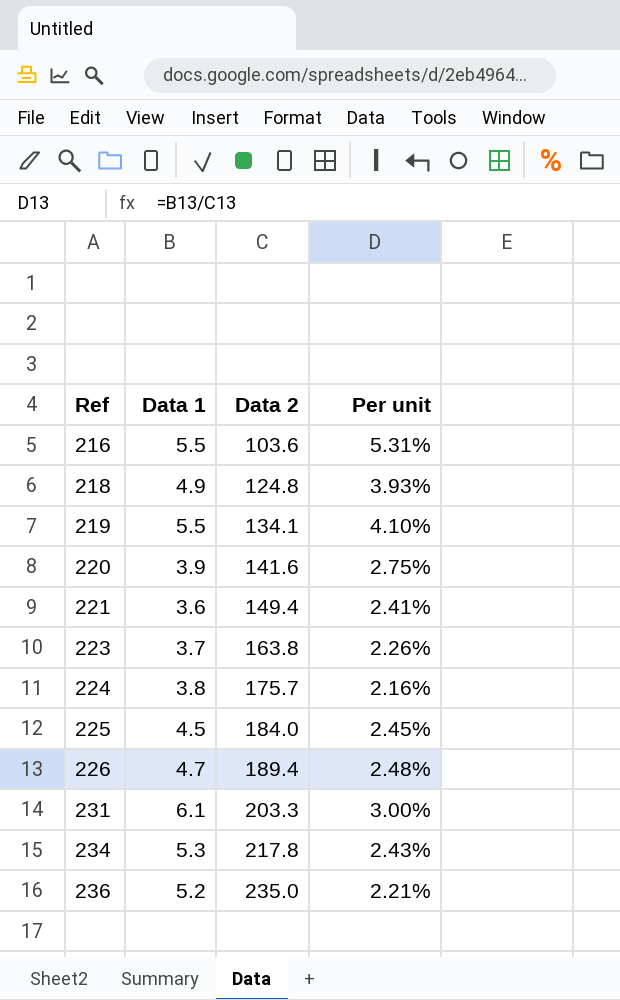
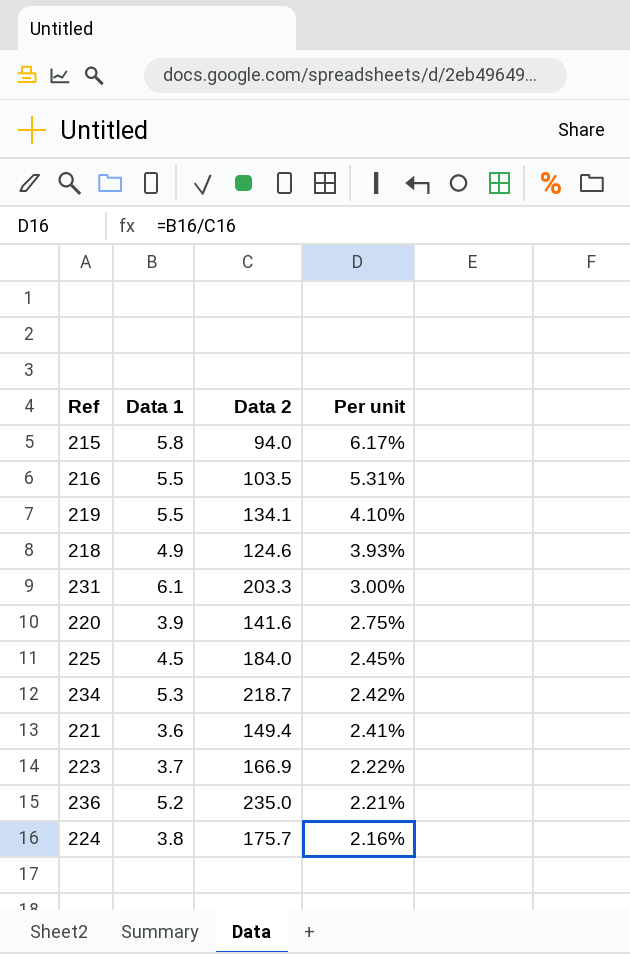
row order: Ref ascending -> Per unit descending
row 226: 4.7 | 189.4 | 2.48% -> none
row 215: none -> 5.8 | 94.0 | 6.17%
216 | Data 2: 103.6 -> 103.5
218 | Data 2: 124.8 -> 124.6
234 | Data 2: 217.8 -> 218.7
234 | Per unit: 2.43% -> 2.42%
223 | Data 2: 163.8 -> 166.9
223 | Per unit: 2.26% -> 2.22%

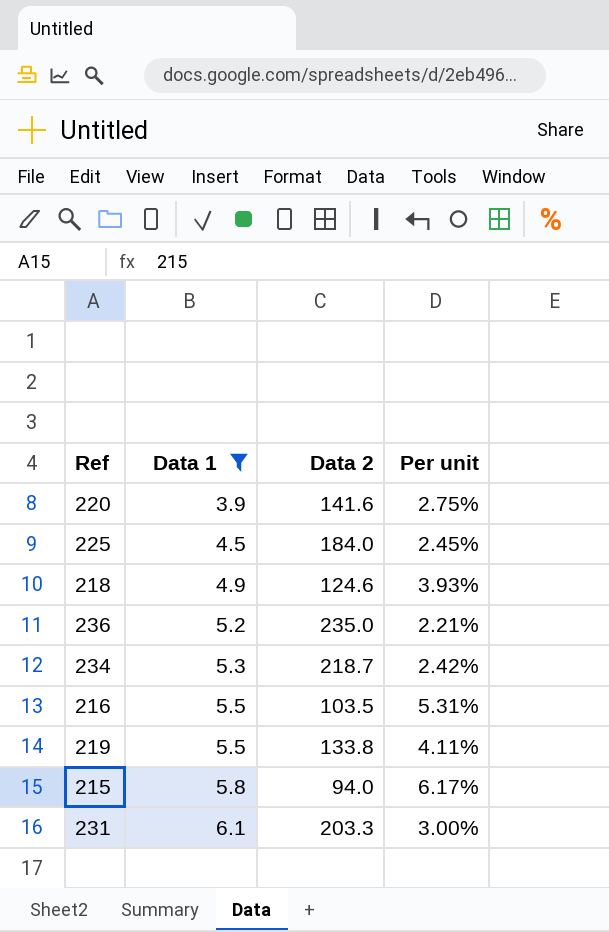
filter: none -> Data 1 >= 3.9
row order: Per unit descending -> Data 1 ascending
219 | Data 2: 134.1 -> 133.8
219 | Per unit: 4.10% -> 4.11%

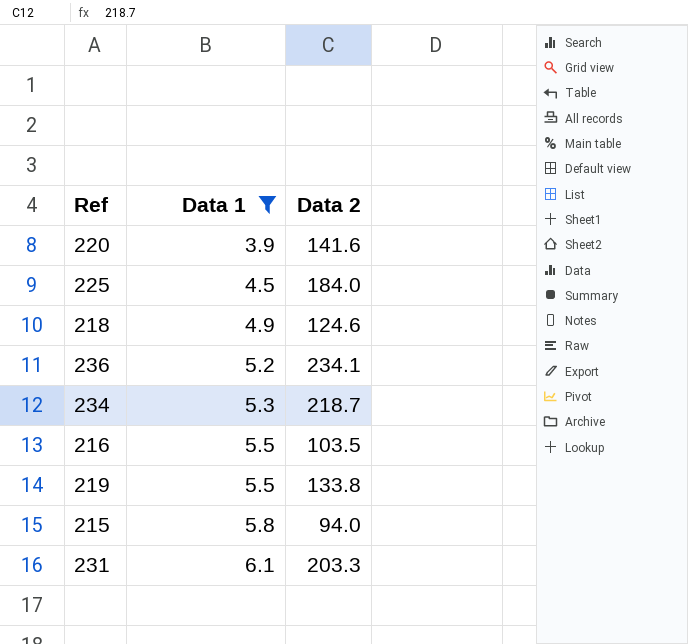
column Per unit | formula: [Data 1] / [Data 2] -> none
236 | Data 2: 235.0 -> 234.1

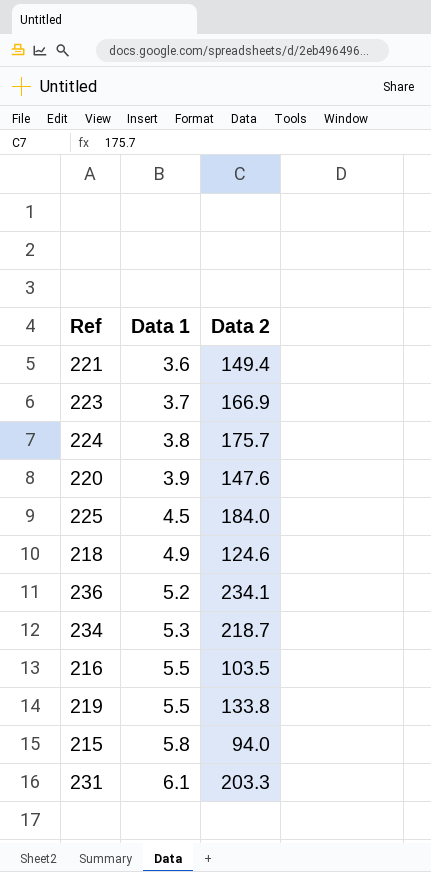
filter: Data 1 >= 3.9 -> none
220 | Data 2: 141.6 -> 147.6

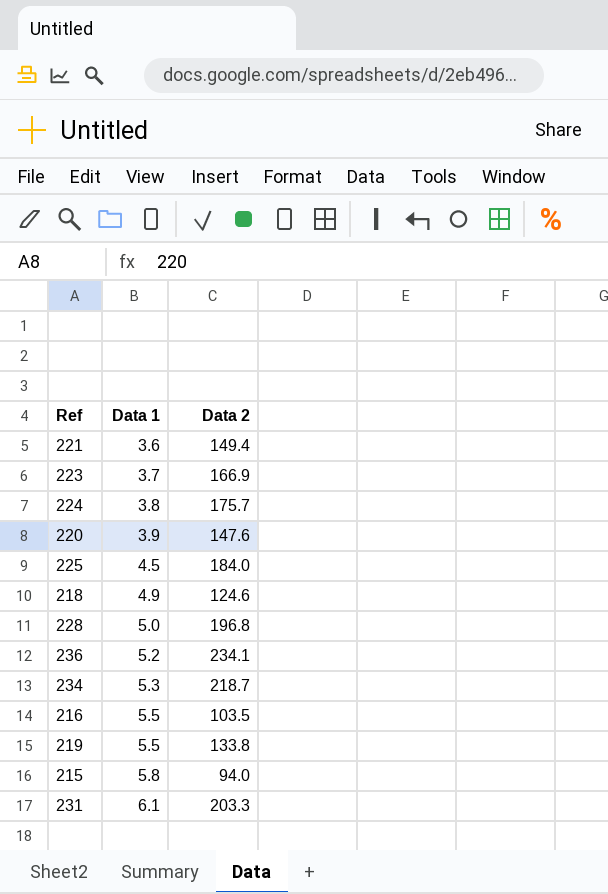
row 228: none -> 5.0 | 196.8

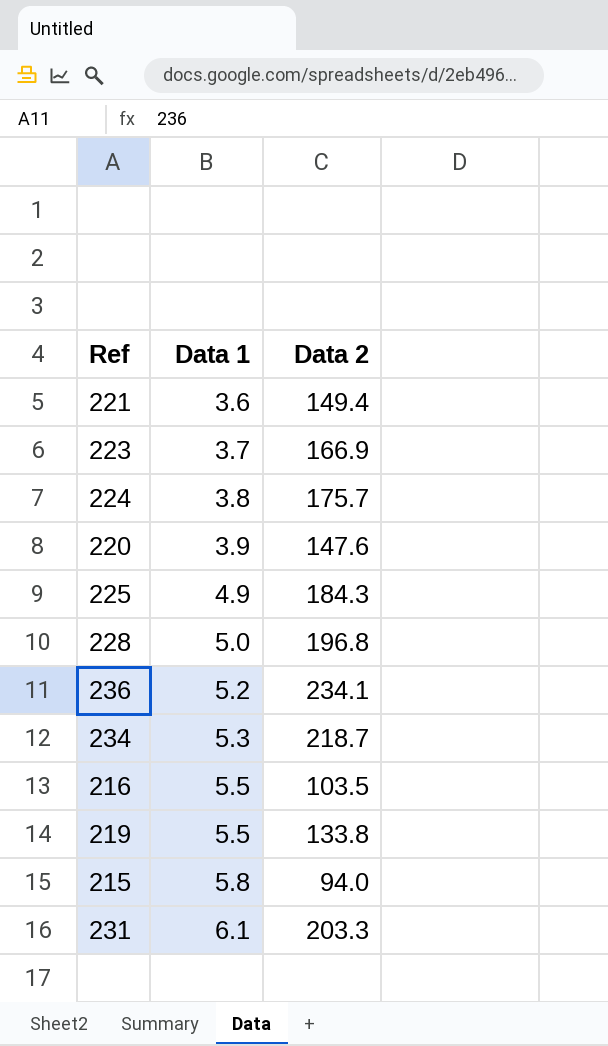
row 218: 4.9 | 124.6 -> none
225 | Data 1: 4.5 -> 4.9
225 | Data 2: 184.0 -> 184.3

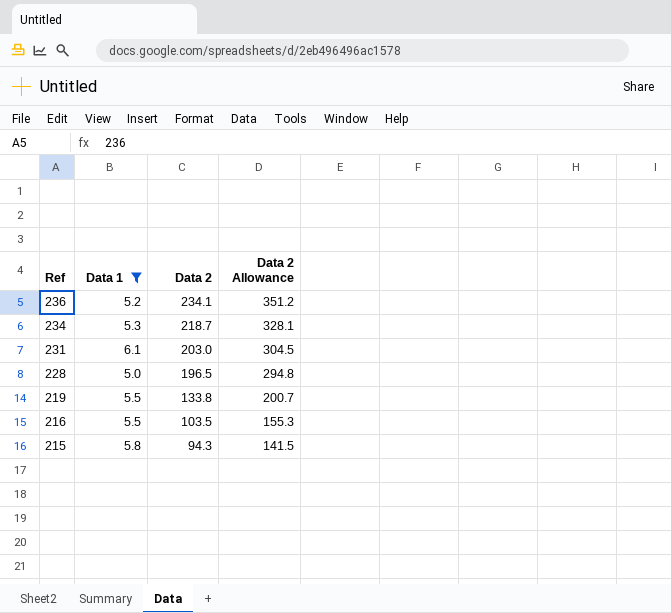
filter: none -> Data 1 >= 5.0
row order: Data 1 ascending -> Ref descending
column Data 2 Allowance | formula: none -> [Data 2] * 1.5
231 | Data 2: 203.3 -> 203.0
228 | Data 2: 196.8 -> 196.5
215 | Data 2: 94.0 -> 94.3

